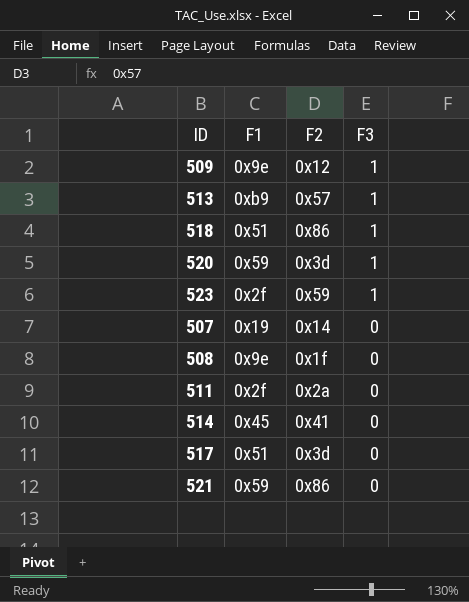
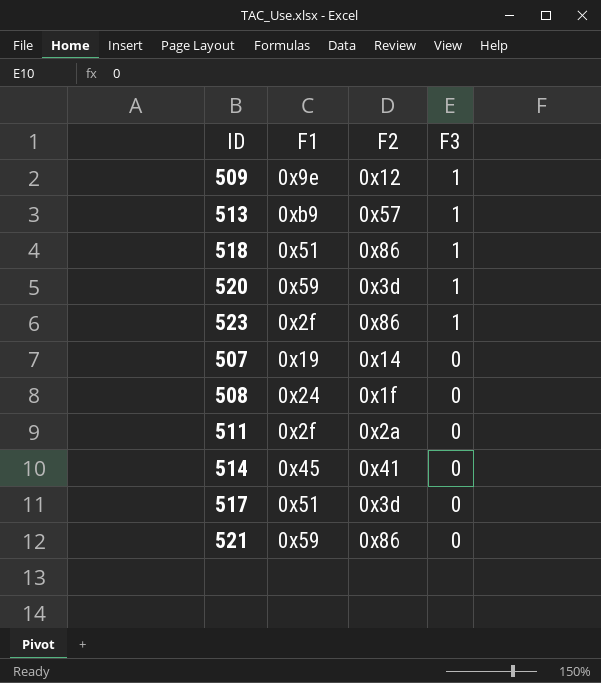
523 | F2: 0x59 -> 0x86
508 | F1: 0x9e -> 0x24

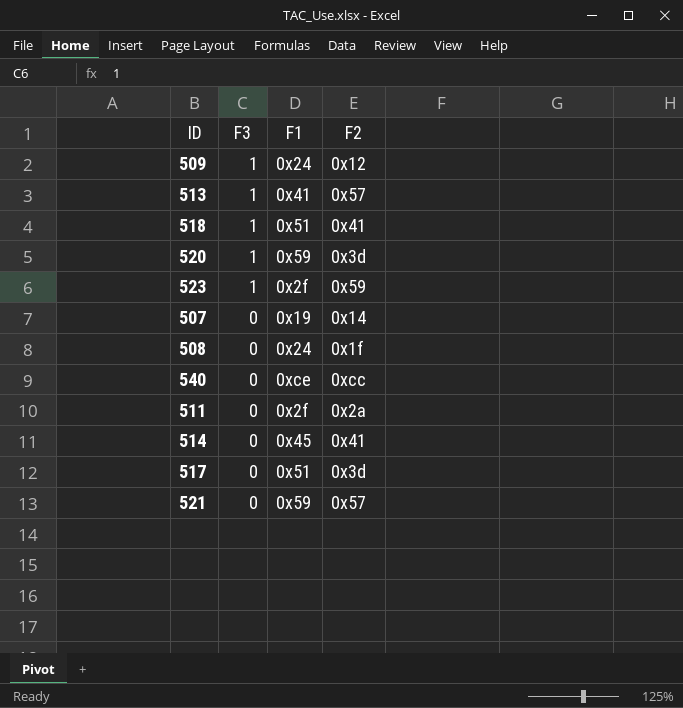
column F3 | position: 4 -> 2
509 | F1: 0x9e -> 0x24
513 | F1: 0xb9 -> 0x41
518 | F2: 0x86 -> 0x41
523 | F2: 0x86 -> 0x59
row 540: none -> 0 | 0xce | 0xcc
521 | F2: 0x86 -> 0x57

